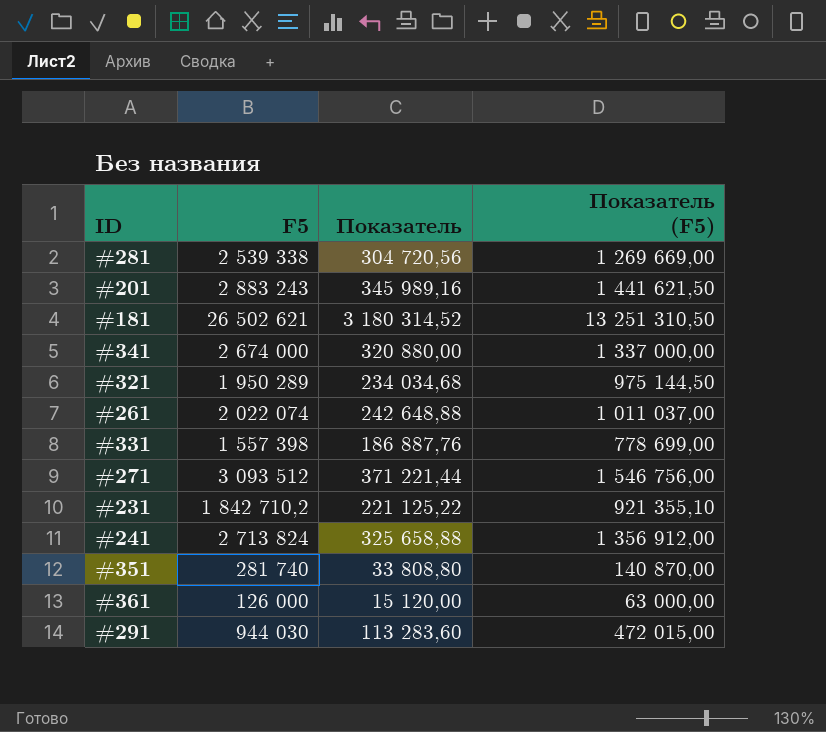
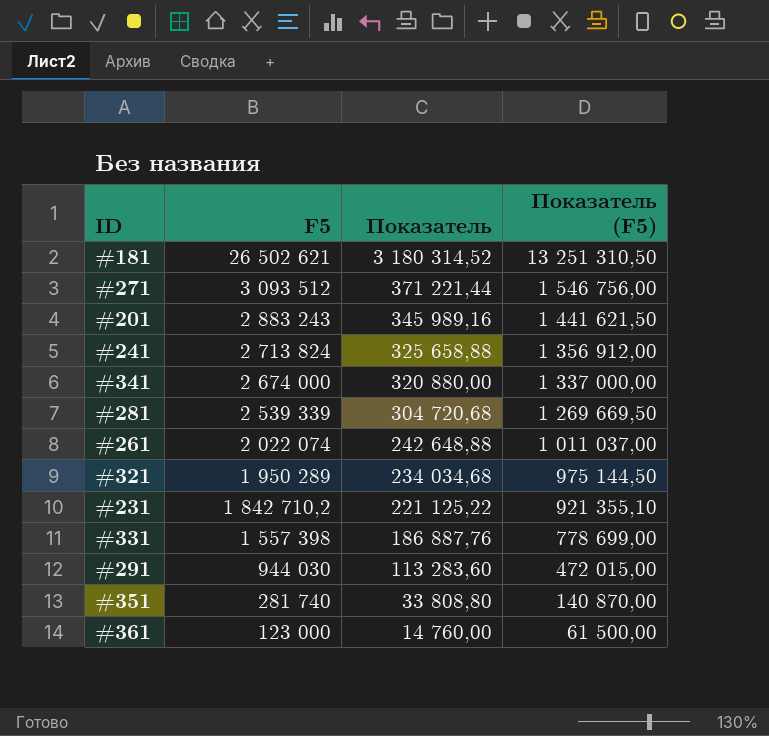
row order: none -> F5 descending
#281 | F5: 2 539 338 -> 2 539 339
#281 | Показатель: 304 720,56 -> 304 720,68
#281 | Показатель (F5): 1 269 669,00 -> 1 269 669,50
#361 | F5: 126 000 -> 123 000
#361 | Показатель: 15 120,00 -> 14 760,00
#361 | Показатель (F5): 63 000,00 -> 61 500,00

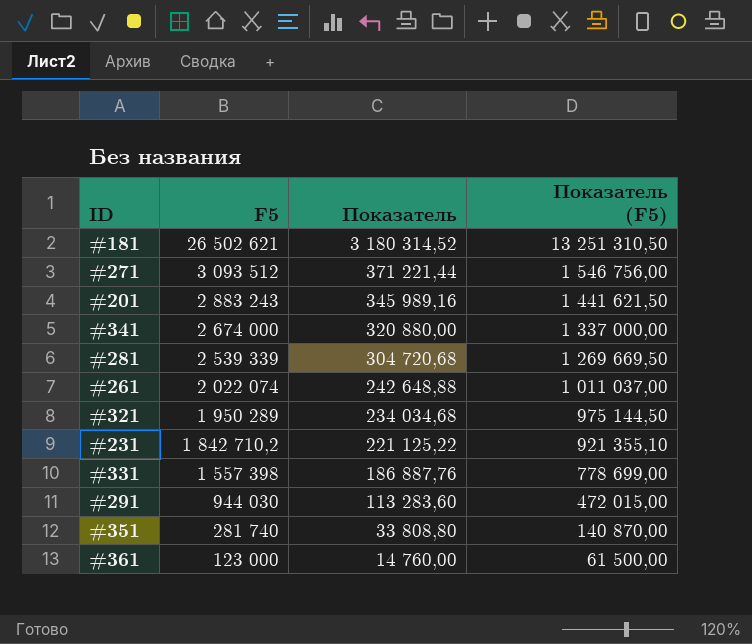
row #241: 2 713 824 | 325 658,88 | 1 356 912,00 -> none

